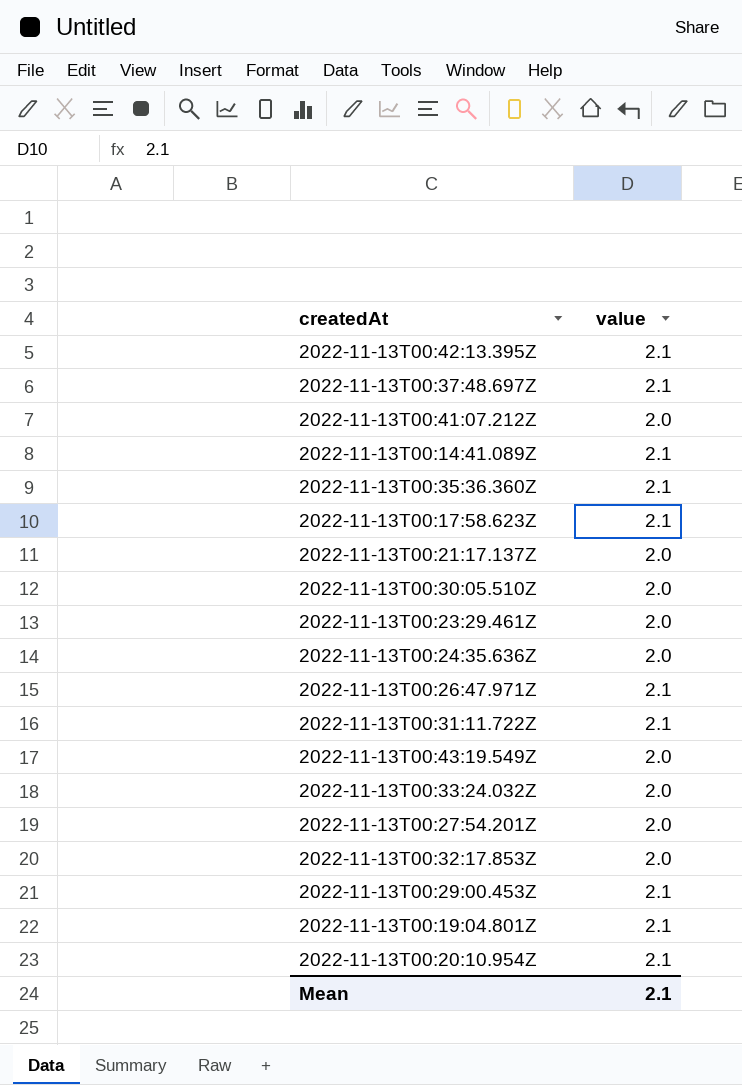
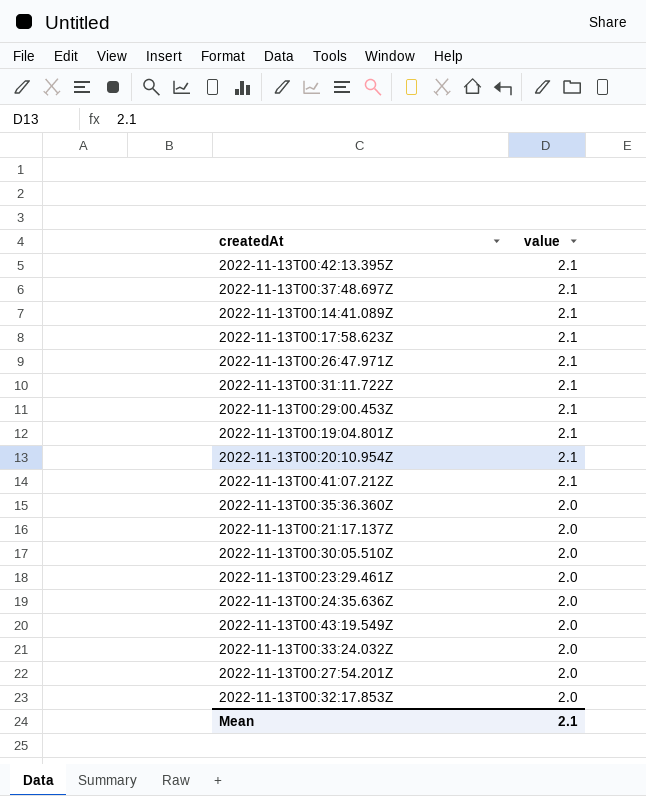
row order: none -> value descending
2022-11-13T00:41:07.212Z | value: 2.0 -> 2.1
2022-11-13T00:35:36.360Z | value: 2.1 -> 2.0

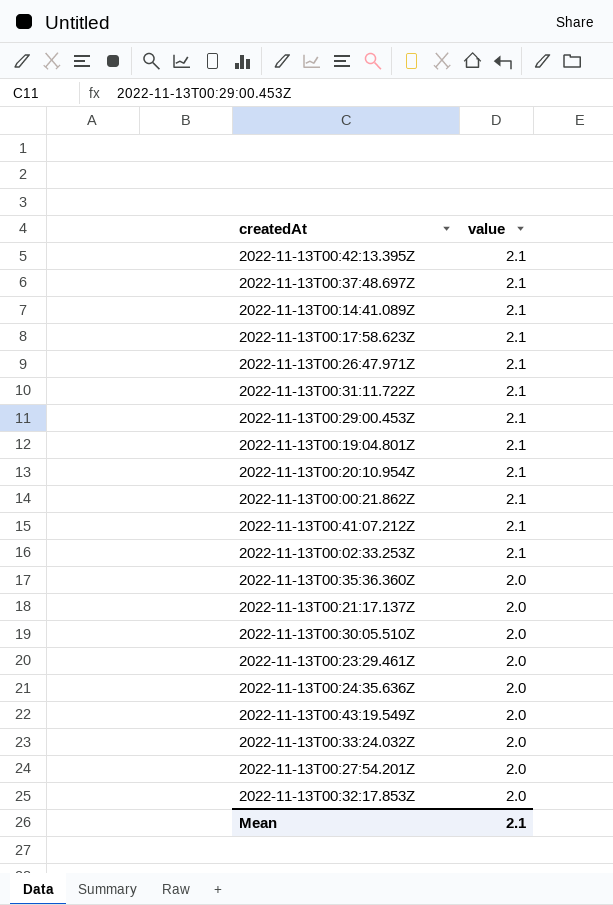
row 2022-11-13T00:00:21.862Z: none -> 2.1
row 2022-11-13T00:02:33.253Z: none -> 2.1

